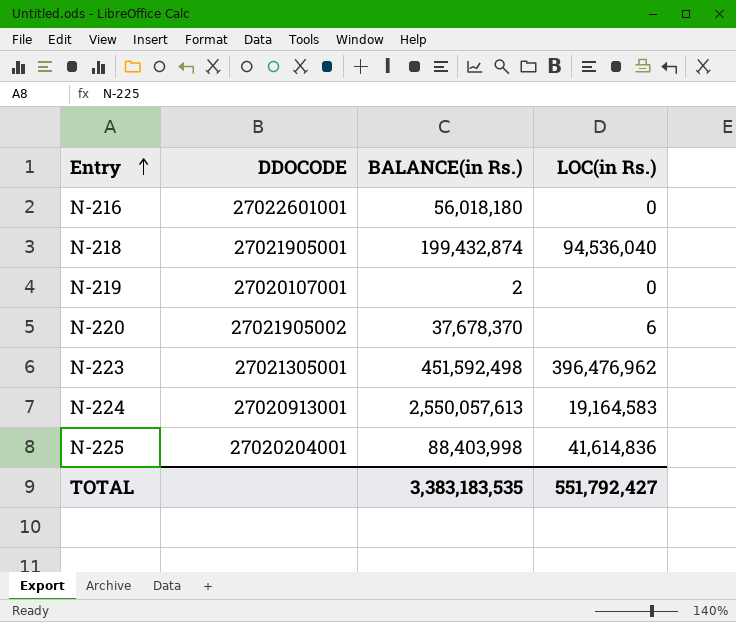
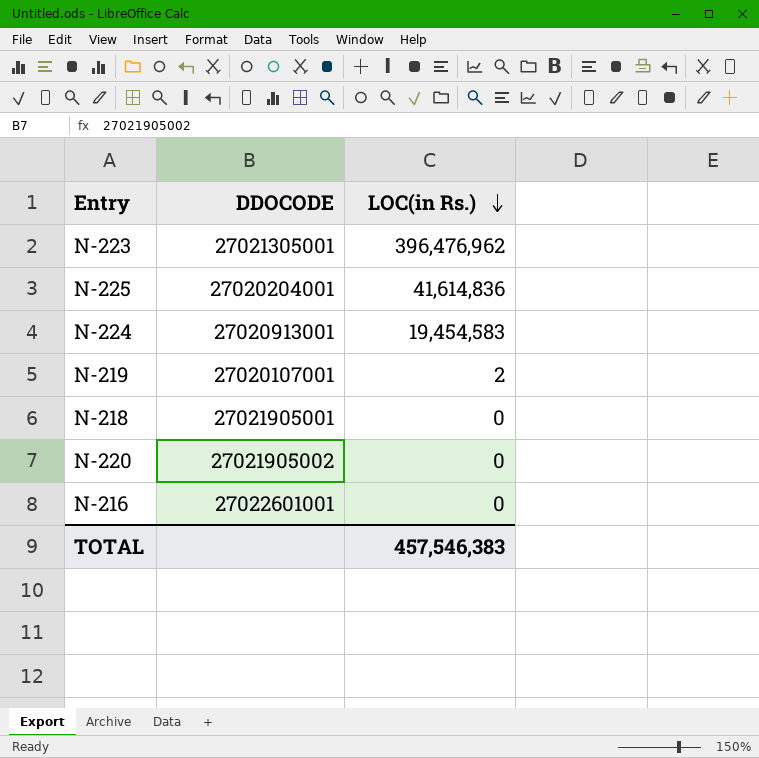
row order: Entry ascending -> LOC(in Rs.) descending
column BALANCE(in Rs.) | position: 3 -> none
N-224 | LOC(in Rs.): 19,164,583 -> 19,454,583
N-219 | LOC(in Rs.): 0 -> 2
N-218 | LOC(in Rs.): 94,536,040 -> 0
N-220 | LOC(in Rs.): 6 -> 0
TOTAL | LOC(in Rs.): 551,792,427 -> 457,546,383

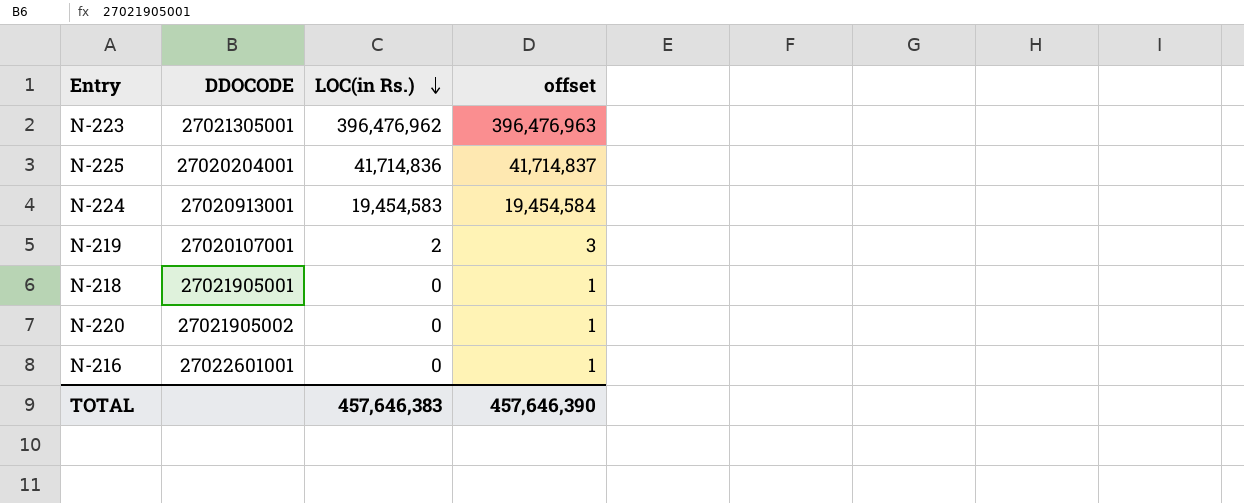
column offset | formula: none -> [LOC(in Rs.)] + 1
N-225 | LOC(in Rs.): 41,614,836 -> 41,714,836
TOTAL | LOC(in Rs.): 457,546,383 -> 457,646,383

